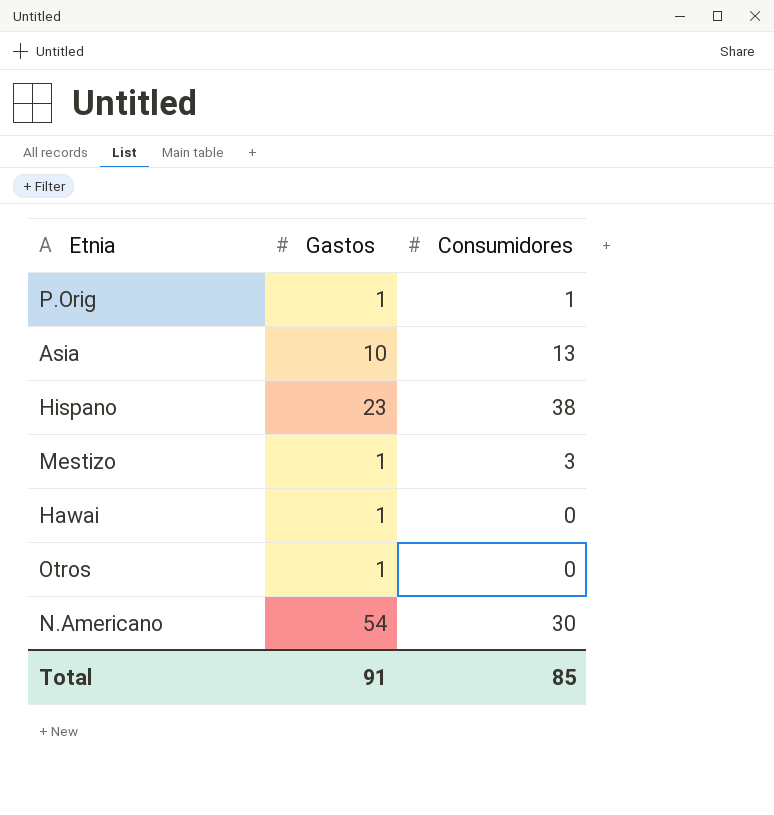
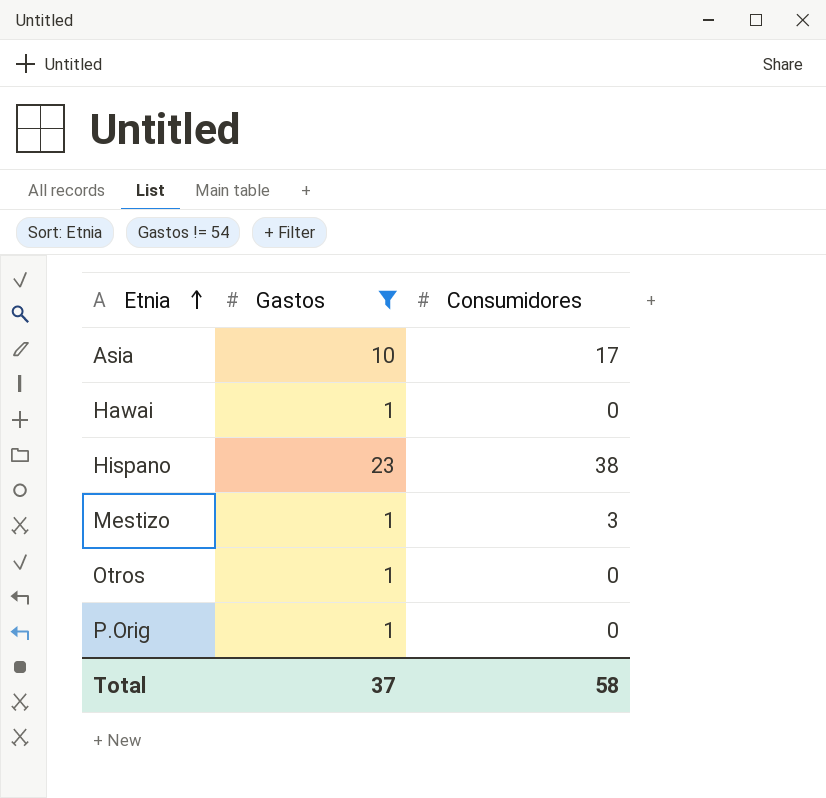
filter: none -> Gastos != 54
row order: none -> Etnia ascending
Asia | Consumidores: 13 -> 17
P.Orig | Consumidores: 1 -> 0
Total | Gastos: 91 -> 37
Total | Consumidores: 85 -> 58

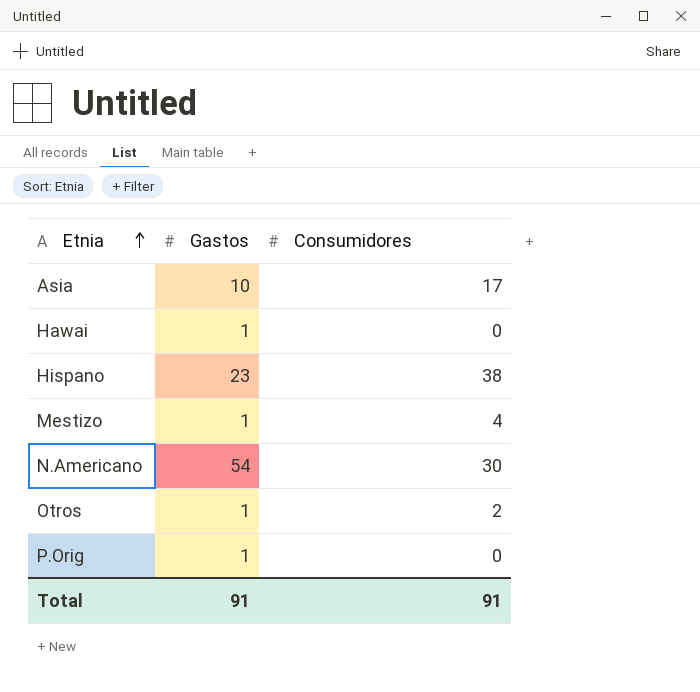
filter: Gastos != 54 -> none
Mestizo | Consumidores: 3 -> 4
Otros | Consumidores: 0 -> 2
Total | Gastos: 37 -> 91
Total | Consumidores: 58 -> 91

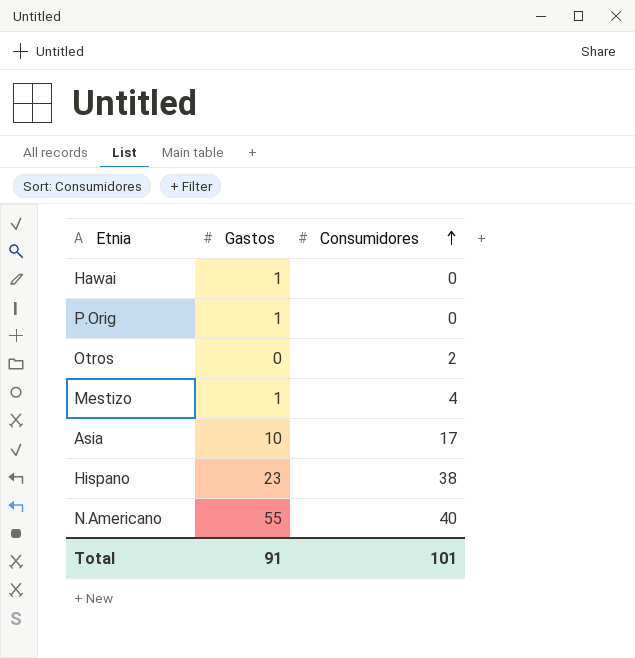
row order: Etnia ascending -> Consumidores ascending
Otros | Gastos: 1 -> 0
N.Americano | Gastos: 54 -> 55
N.Americano | Consumidores: 30 -> 40
Total | Consumidores: 91 -> 101

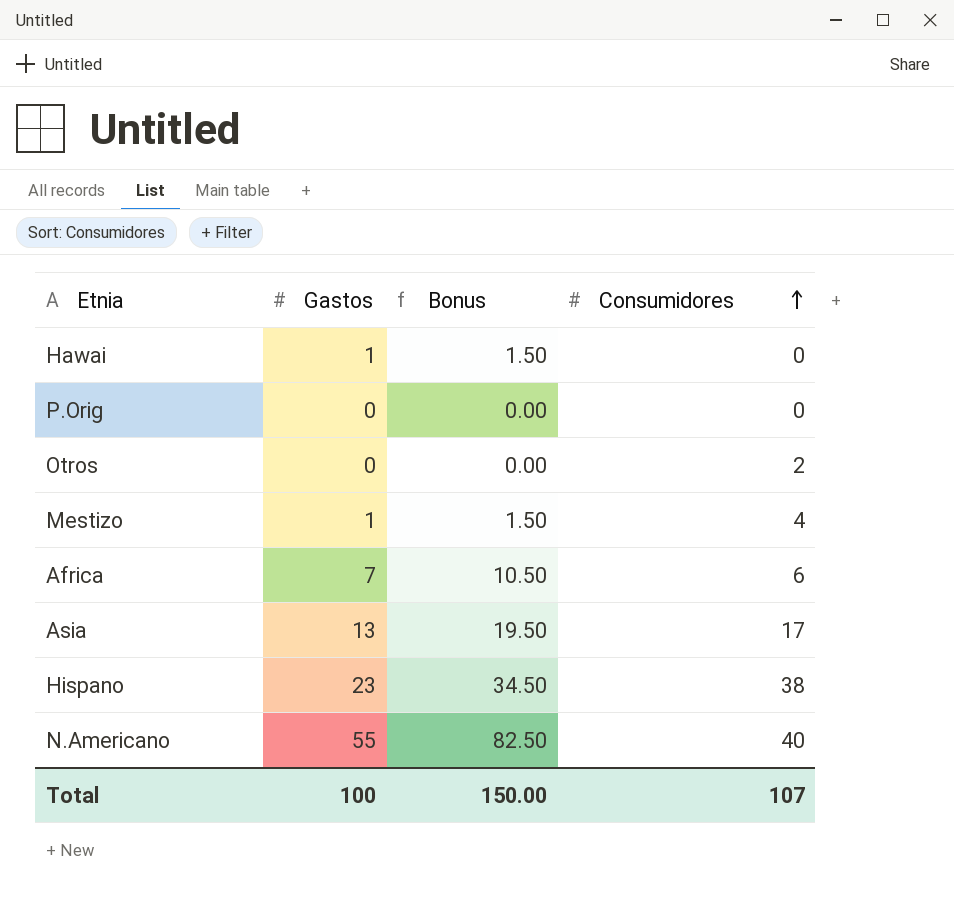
column Bonus | formula: none -> [Gastos] * 1.5
P.Orig | Gastos: 1 -> 0
row Africa: none -> 7 | 10.50 | 6
Asia | Gastos: 10 -> 13
Total | Gastos: 91 -> 100
Total | Consumidores: 101 -> 107

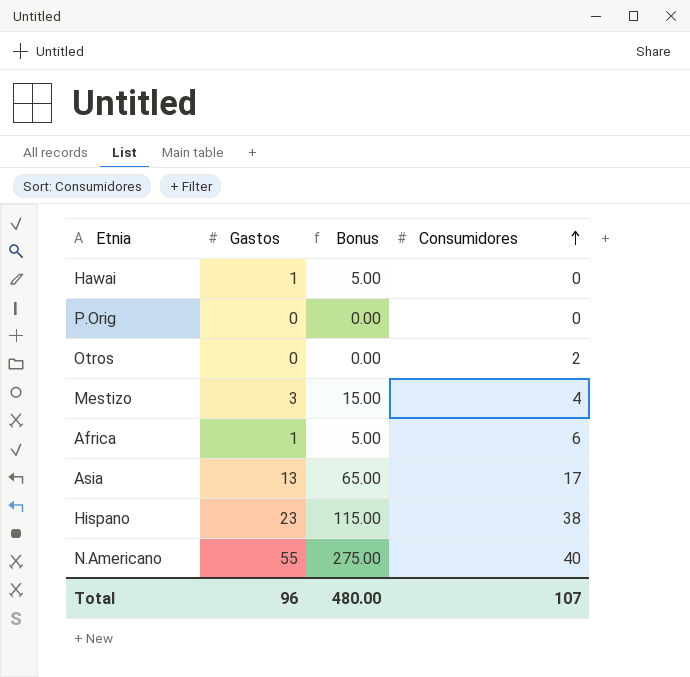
column Bonus | formula: [Gastos] * 1.5 -> [Gastos] * 5
Mestizo | Gastos: 1 -> 3
Africa | Gastos: 7 -> 1
Total | Gastos: 100 -> 96
Total | Bonus: 150.00 -> 480.00

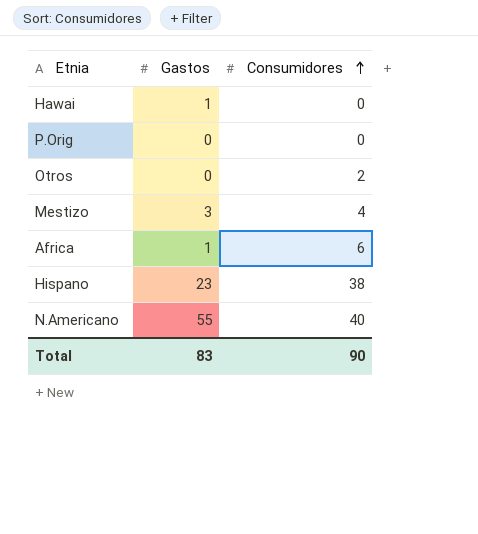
column Bonus | formula: [Gastos] * 5 -> none
row Asia: 13 | 65.00 | 17 -> none
Total | Gastos: 96 -> 83
Total | Consumidores: 107 -> 90

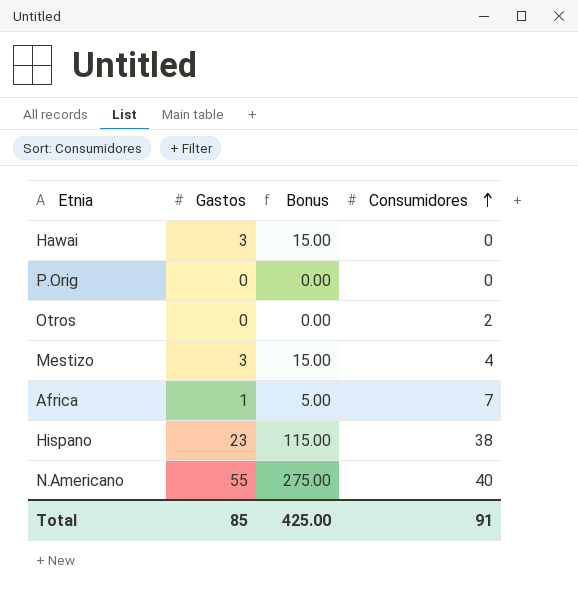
column Bonus | formula: none -> [Gastos] * 5
Hawai | Gastos: 1 -> 3
Africa | Consumidores: 6 -> 7
Total | Gastos: 83 -> 85
Total | Consumidores: 90 -> 91

